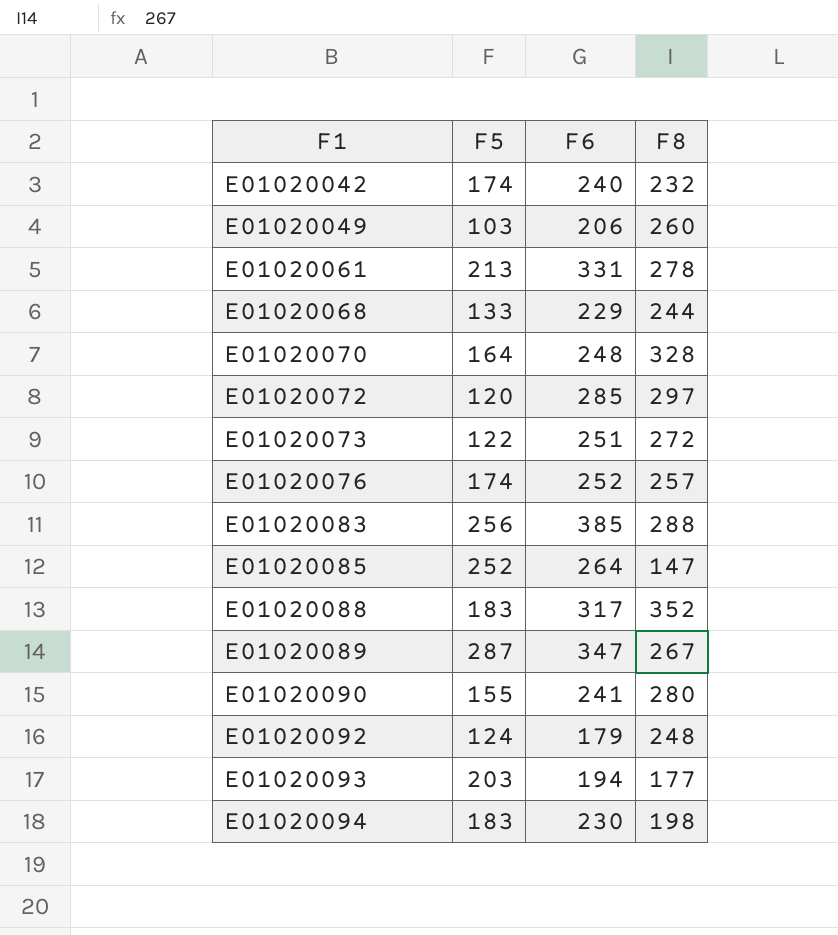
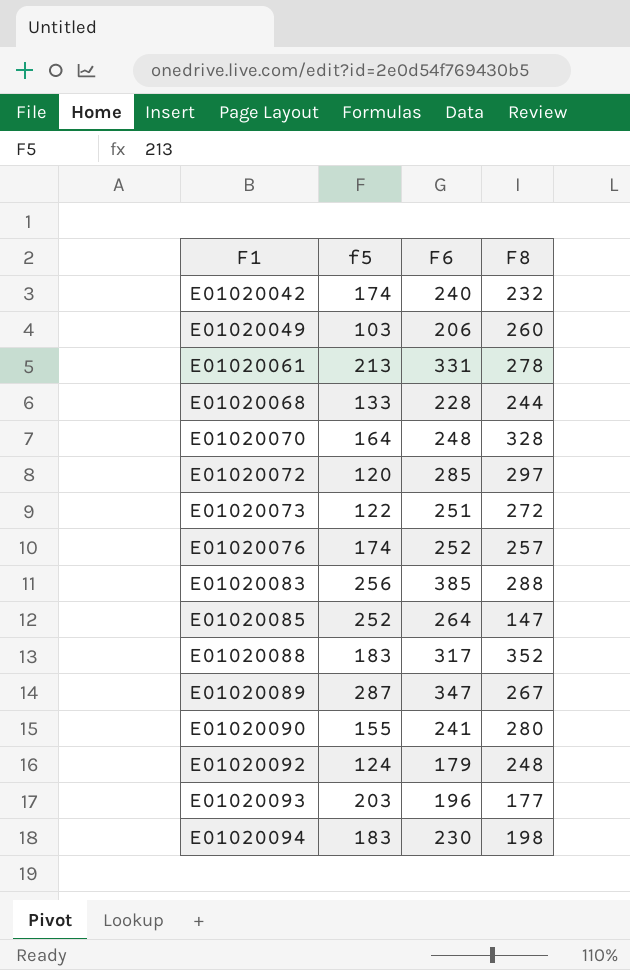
column name: F5 -> f5
E01020068 | F6: 229 -> 228
E01020093 | F6: 194 -> 196

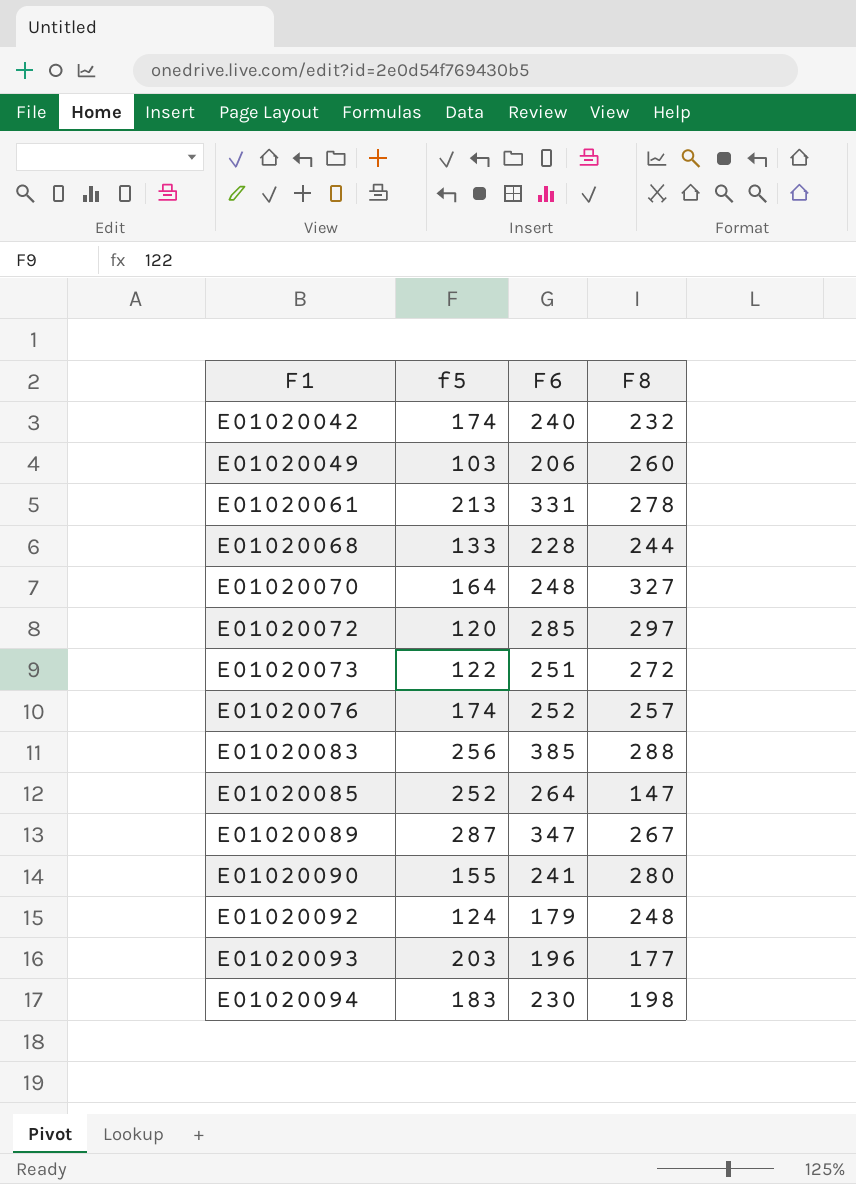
row E01020088: 183 | 317 | 352 -> none
E01020070 | F8: 328 -> 327

